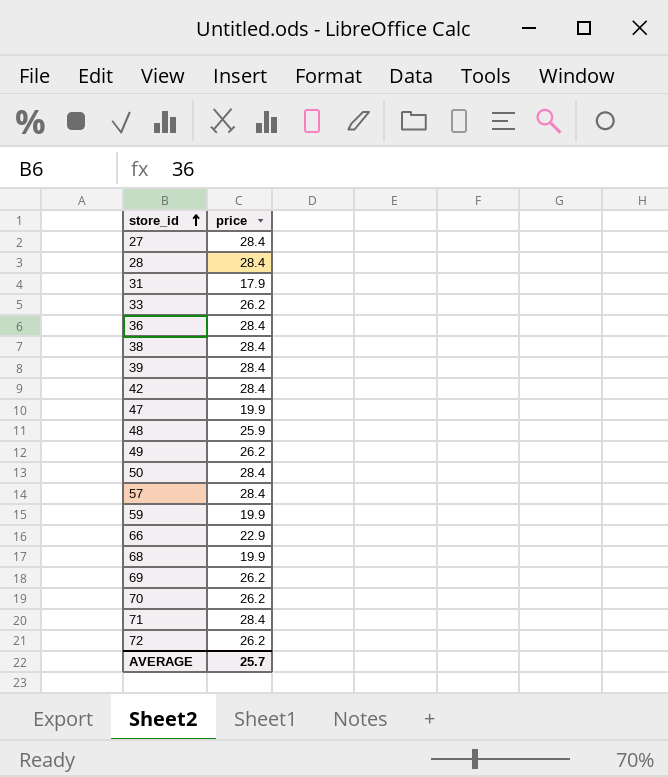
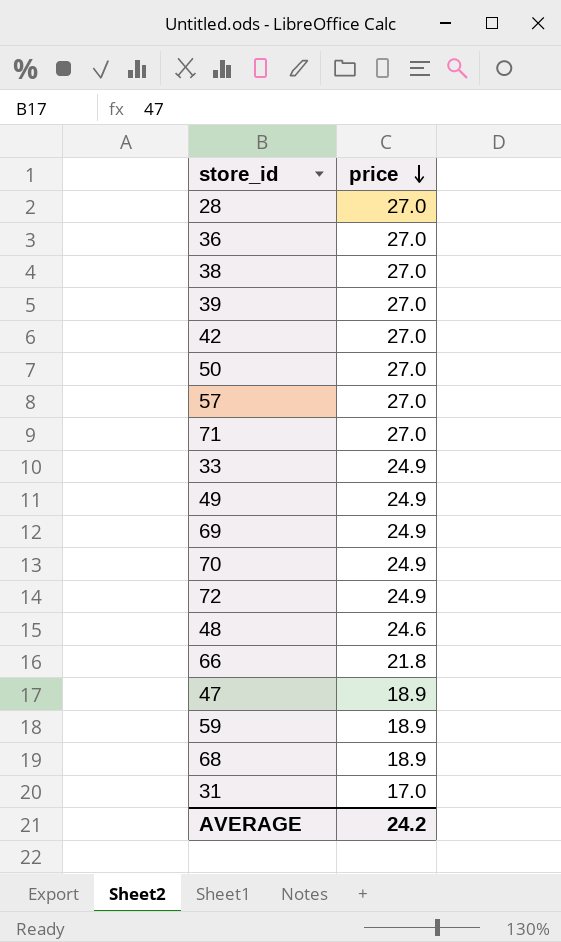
row order: store_id ascending -> price descending
row 27: 28.4 -> none
28 | price: 28.4 -> 27.0
36 | price: 28.4 -> 27.0
38 | price: 28.4 -> 27.0
39 | price: 28.4 -> 27.0
42 | price: 28.4 -> 27.0
50 | price: 28.4 -> 27.0
57 | price: 28.4 -> 27.0
71 | price: 28.4 -> 27.0
33 | price: 26.2 -> 24.9
49 | price: 26.2 -> 24.9
69 | price: 26.2 -> 24.9
70 | price: 26.2 -> 24.9
72 | price: 26.2 -> 24.9
48 | price: 25.9 -> 24.6
66 | price: 22.9 -> 21.8
47 | price: 19.9 -> 18.9
59 | price: 19.9 -> 18.9
68 | price: 19.9 -> 18.9
31 | price: 17.9 -> 17.0
AVERAGE | price: 25.7 -> 24.2

